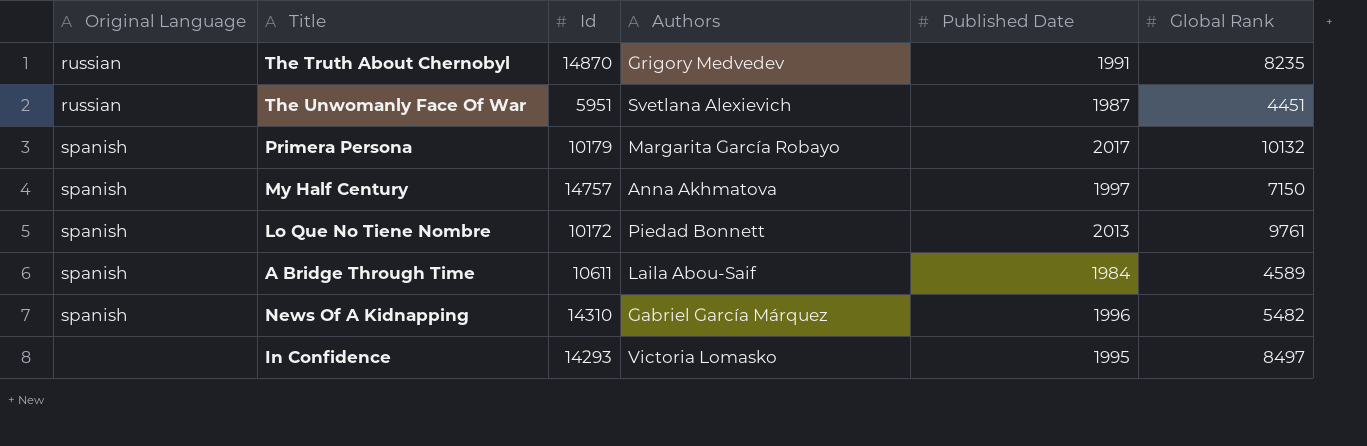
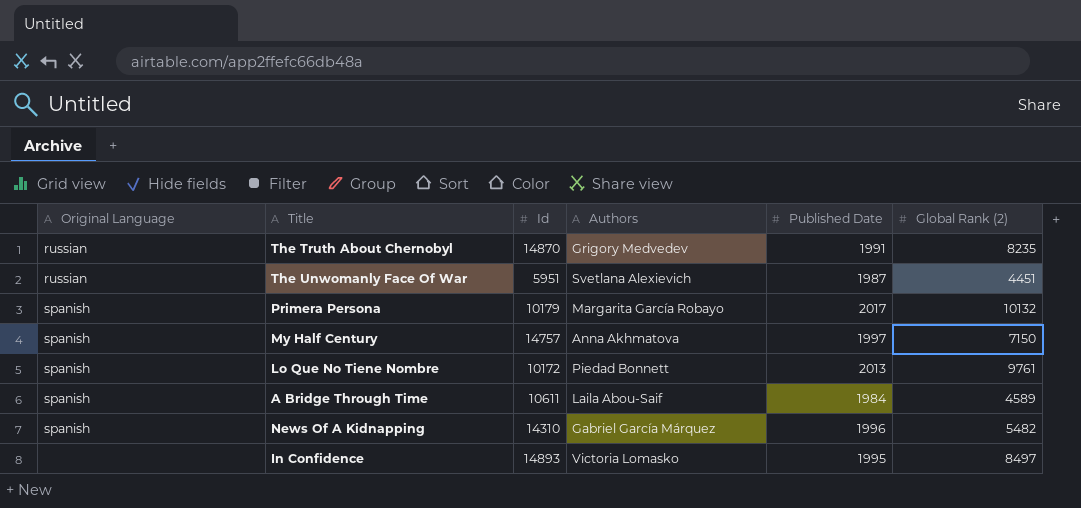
column name: Global Rank -> Global Rank (2)
In Confidence | Id: 14293 -> 14893

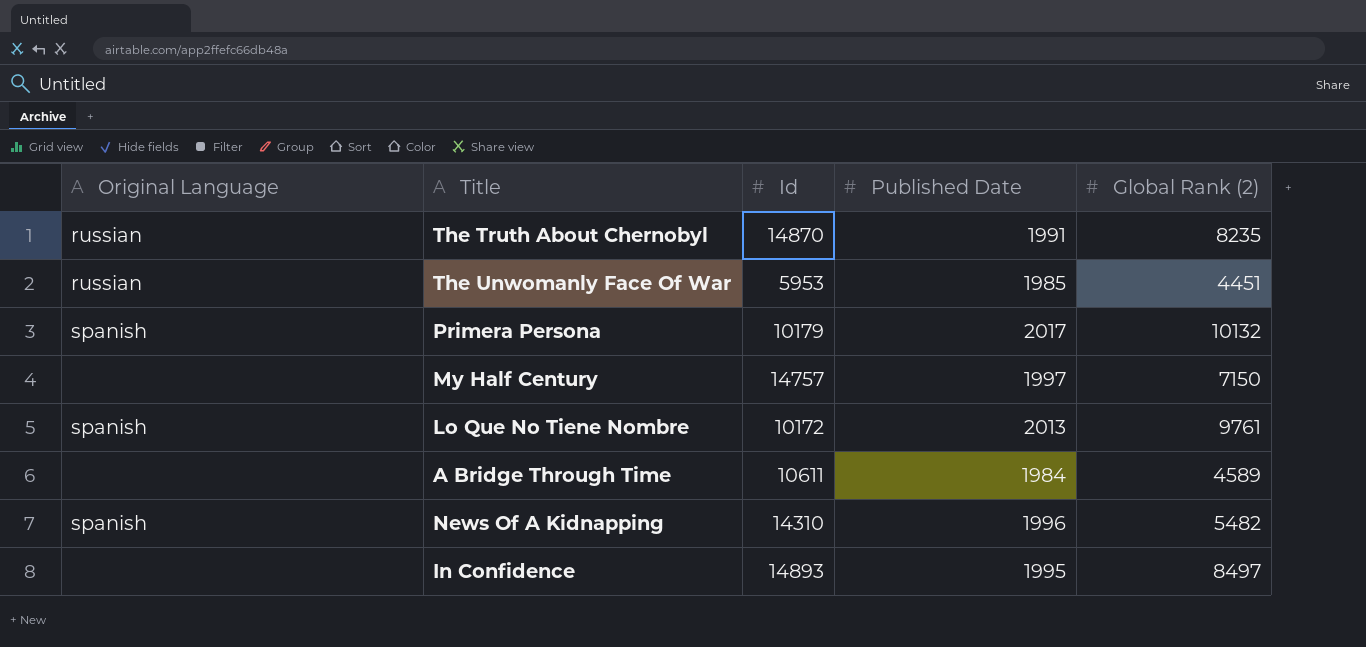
column Authors | position: 4 -> none
The Unwomanly Face Of War | Id: 5951 -> 5953
The Unwomanly Face Of War | Published Date: 1987 -> 1985
My Half Century | Original Language: spanish -> none
A Bridge Through Time | Original Language: spanish -> none

